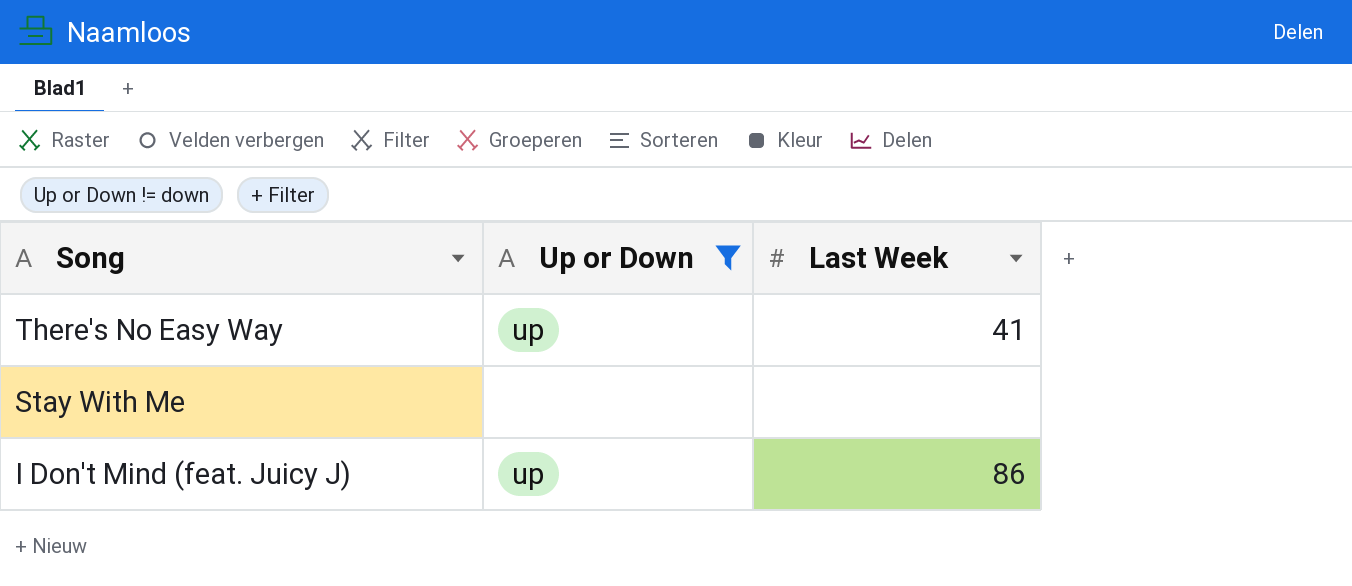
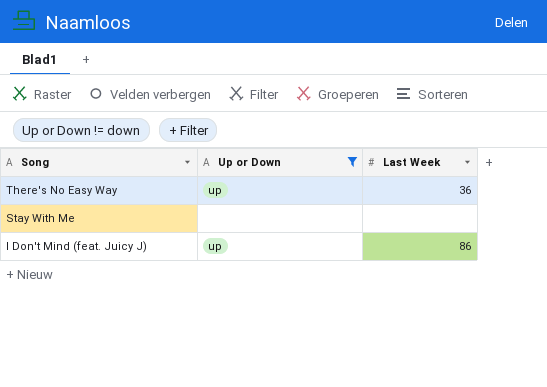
There's No Easy Way | Last Week: 41 -> 36

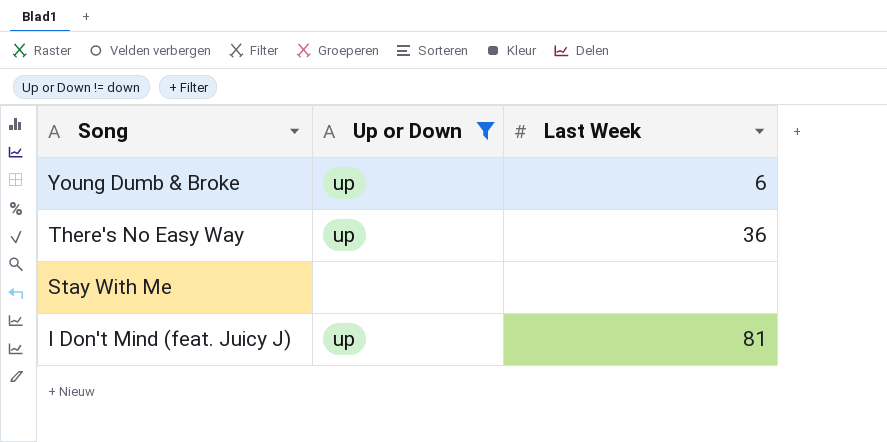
row Young Dumb & Broke: none -> up | 6
I Don't Mind (feat. Juicy J) | Last Week: 86 -> 81

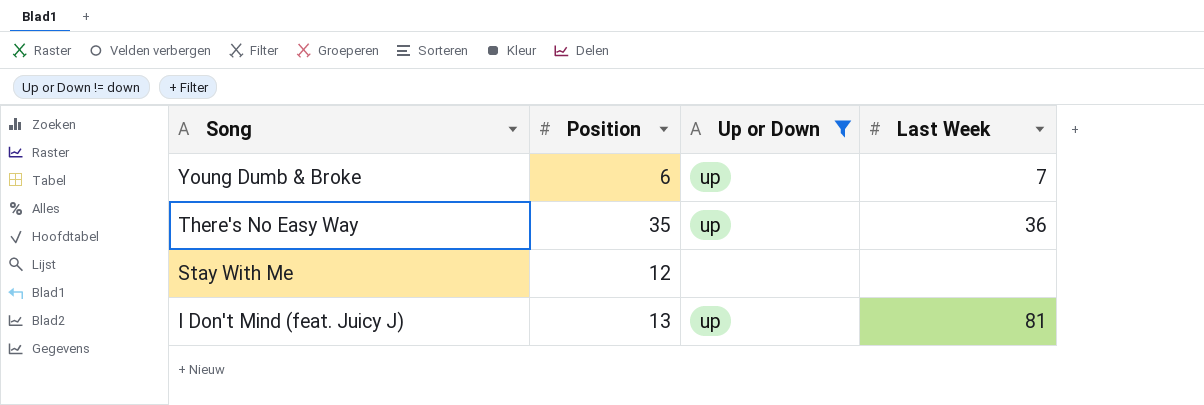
column Position | position: none -> 2
Young Dumb & Broke | Last Week: 6 -> 7

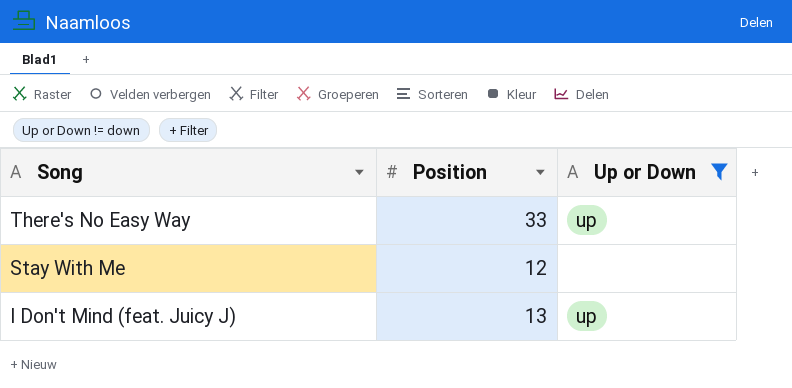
column Last Week | position: 4 -> none
row Young Dumb & Broke: 6 | up | 7 -> none
There's No Easy Way | Position: 35 -> 33

